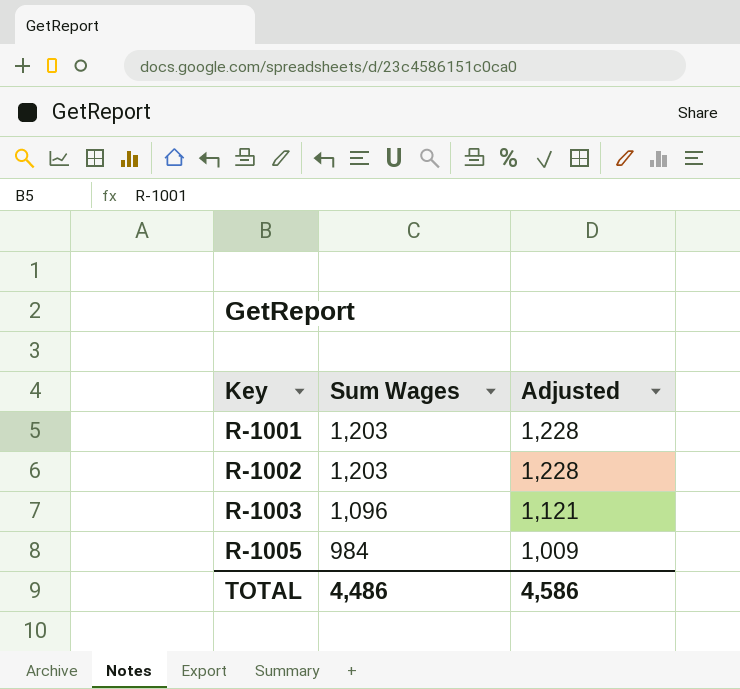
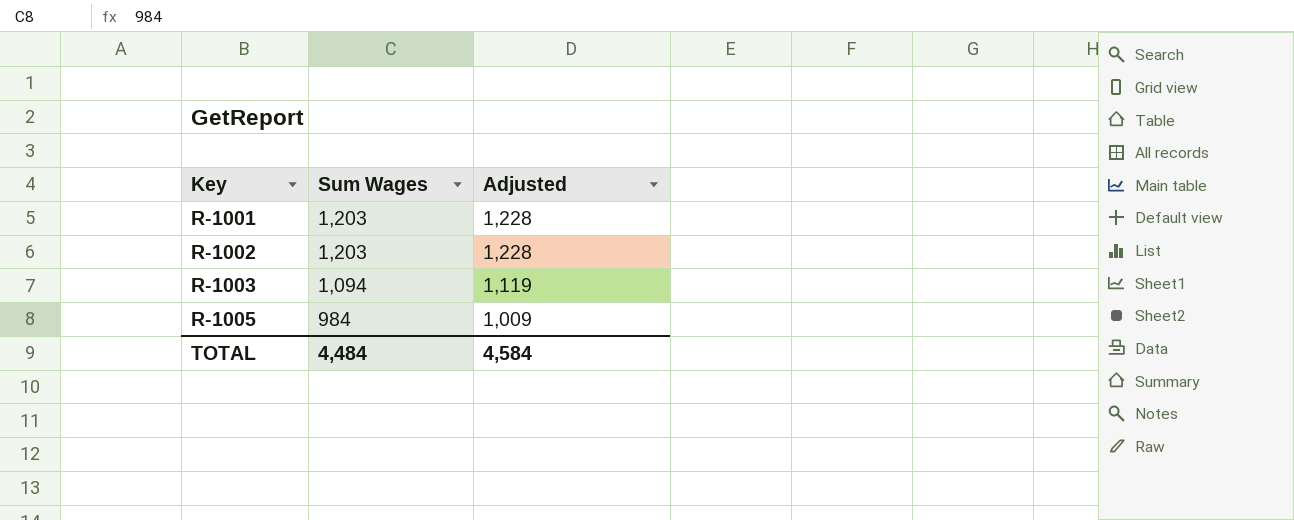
R-1003 | Sum Wages: 1,096 -> 1,094
R-1003 | Adjusted: 1,121 -> 1,119
TOTAL | Sum Wages: 4,486 -> 4,484
TOTAL | Adjusted: 4,586 -> 4,584

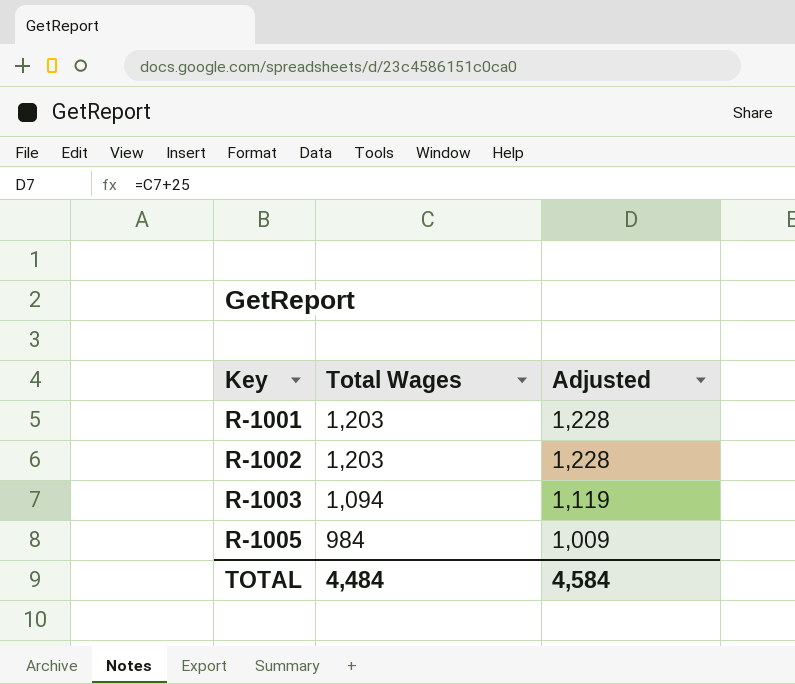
column name: Sum Wages -> Total Wages

